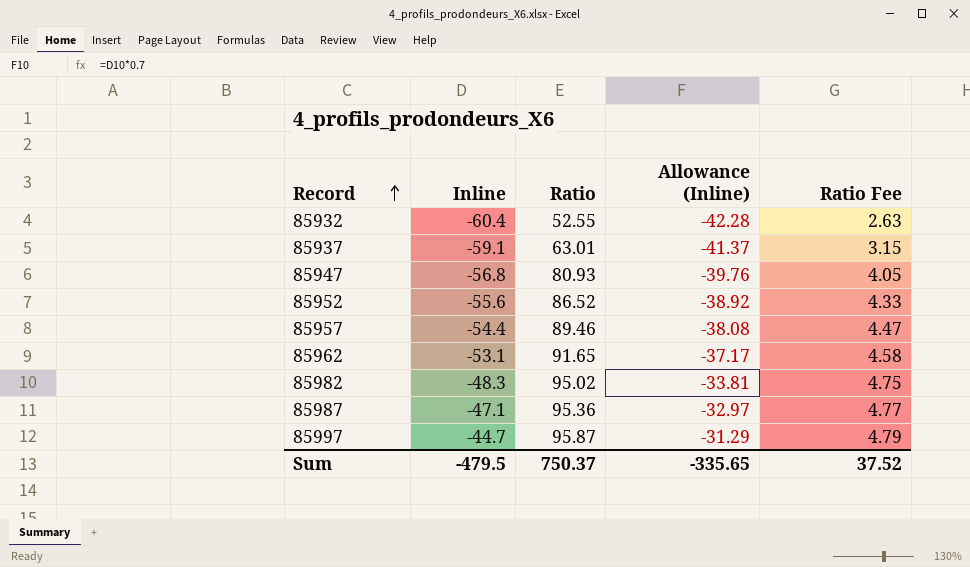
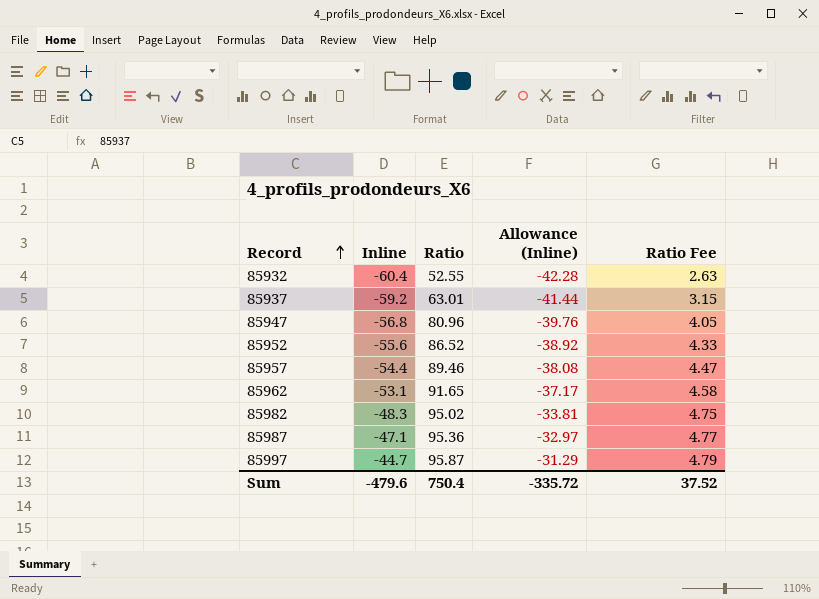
85937 | Inline: -59.1 -> -59.2
85937 | Allowance (Inline): -41.37 -> -41.44
85947 | Ratio: 80.93 -> 80.96
Sum | Inline: -479.5 -> -479.6
Sum | Ratio: 750.37 -> 750.4
Sum | Allowance (Inline): -335.65 -> -335.72

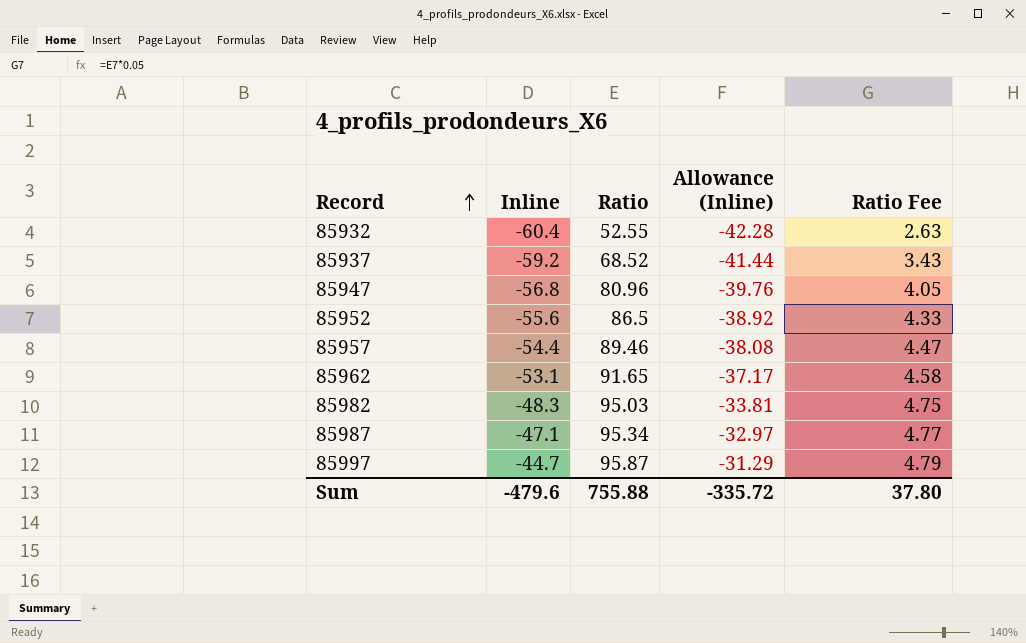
85937 | Ratio: 63.01 -> 68.52
85937 | Ratio Fee: 3.15 -> 3.43
85952 | Ratio: 86.52 -> 86.5
85982 | Ratio: 95.02 -> 95.03
85987 | Ratio: 95.36 -> 95.34
Sum | Ratio: 750.4 -> 755.88
Sum | Ratio Fee: 37.52 -> 37.80

